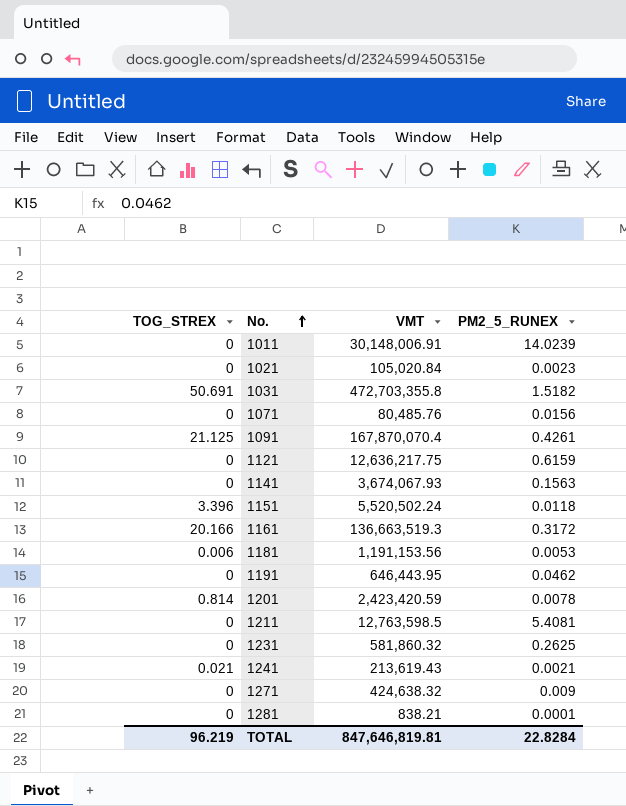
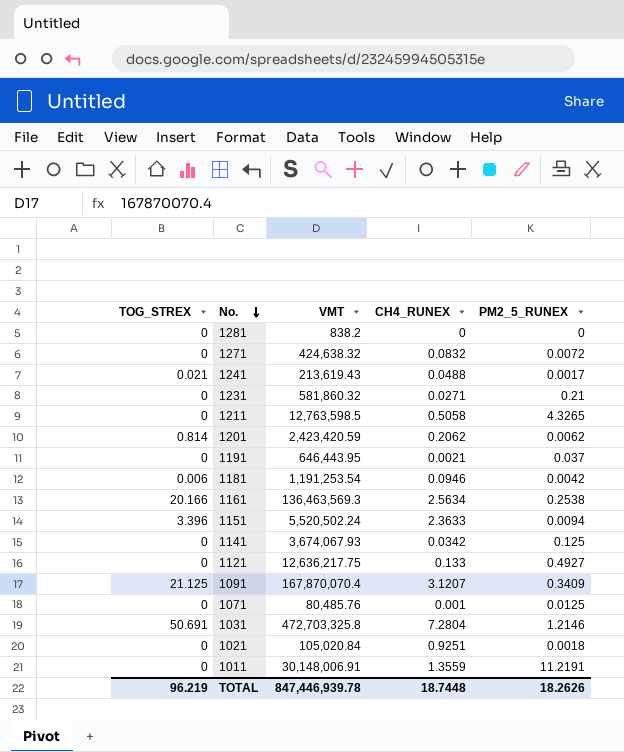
row order: No. ascending -> No. descending
column CH4_RUNEX | position: none -> 4
1281 | VMT: 838.21 -> 838.2
1281 | PM2_5_RUNEX: 0.0001 -> 0
1271 | PM2_5_RUNEX: 0.009 -> 0.0072
1241 | PM2_5_RUNEX: 0.0021 -> 0.0017
1231 | PM2_5_RUNEX: 0.2625 -> 0.21
1211 | PM2_5_RUNEX: 5.4081 -> 4.3265
1201 | PM2_5_RUNEX: 0.0078 -> 0.0062
1191 | PM2_5_RUNEX: 0.0462 -> 0.037
1181 | VMT: 1,191,153.56 -> 1,191,253.54
1181 | PM2_5_RUNEX: 0.0053 -> 0.0042
1161 | VMT: 136,663,519.3 -> 136,463,569.3
1161 | PM2_5_RUNEX: 0.3172 -> 0.2538
1151 | PM2_5_RUNEX: 0.0118 -> 0.0094
1141 | PM2_5_RUNEX: 0.1563 -> 0.125
1121 | PM2_5_RUNEX: 0.6159 -> 0.4927
1091 | PM2_5_RUNEX: 0.4261 -> 0.3409
1071 | PM2_5_RUNEX: 0.0156 -> 0.0125
1031 | VMT: 472,703,355.8 -> 472,703,325.8
1031 | PM2_5_RUNEX: 1.5182 -> 1.2146
1021 | PM2_5_RUNEX: 0.0023 -> 0.0018
1011 | PM2_5_RUNEX: 14.0239 -> 11.2191
TOTAL | VMT: 847,646,819.81 -> 847,446,939.78
TOTAL | PM2_5_RUNEX: 22.8284 -> 18.2626

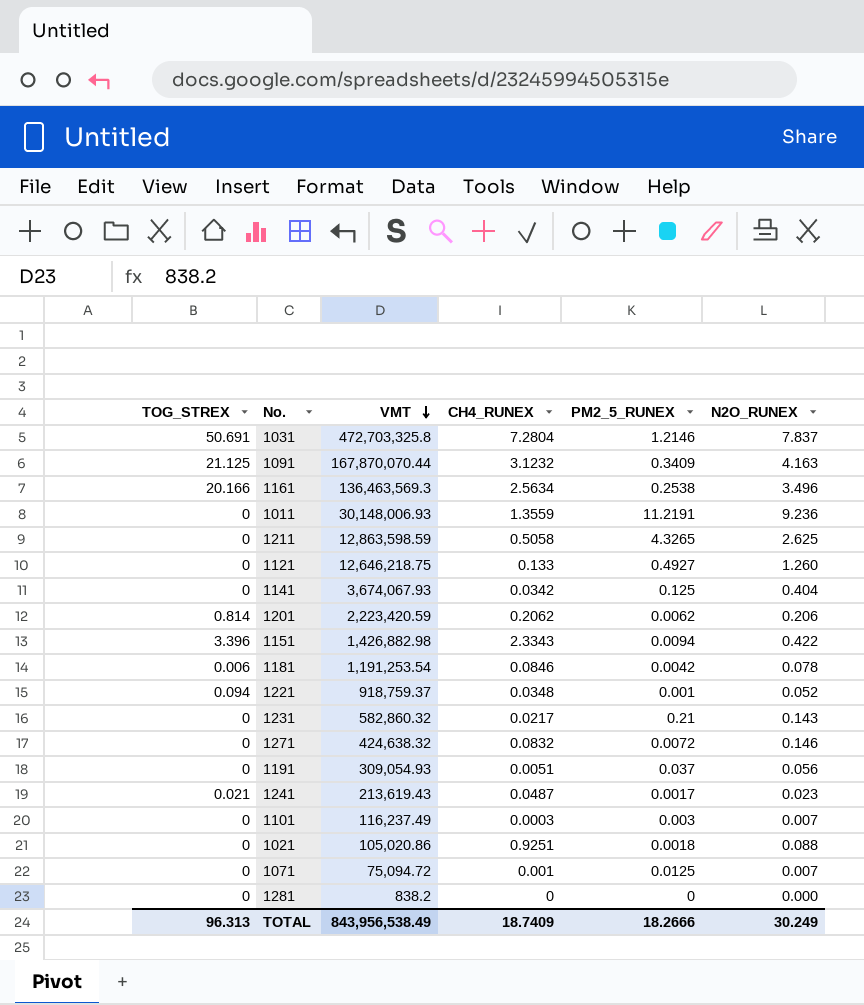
row order: No. descending -> VMT descending
column N2O_RUNEX | position: none -> 6
1091 | VMT: 167,870,070.4 -> 167,870,070.44
1091 | CH4_RUNEX: 3.1207 -> 3.1232
1011 | VMT: 30,148,006.91 -> 30,148,006.93
1211 | VMT: 12,763,598.5 -> 12,863,598.59
1121 | VMT: 12,636,217.75 -> 12,646,218.75
1201 | VMT: 2,423,420.59 -> 2,223,420.59
1151 | VMT: 5,520,502.24 -> 1,426,882.98
1151 | CH4_RUNEX: 2.3633 -> 2.3343
1181 | CH4_RUNEX: 0.0946 -> 0.0846
row 1221: none -> 0.094 | 918,759.37 | 0.0348 | 0.001 | 0.052
1231 | VMT: 581,860.32 -> 582,860.32
1231 | CH4_RUNEX: 0.0271 -> 0.0217
1191 | VMT: 646,443.95 -> 309,054.93
1191 | CH4_RUNEX: 0.0021 -> 0.0051
1241 | CH4_RUNEX: 0.0488 -> 0.0487
row 1101: none -> 0 | 116,237.49 | 0.0003 | 0.003 | 0.007
1021 | VMT: 105,020.84 -> 105,020.86
1071 | VMT: 80,485.76 -> 75,094.72
TOTAL | TOG_STREX: 96.219 -> 96.313
TOTAL | VMT: 847,446,939.78 -> 843,956,538.49
TOTAL | CH4_RUNEX: 18.7448 -> 18.7409
TOTAL | PM2_5_RUNEX: 18.2626 -> 18.2666

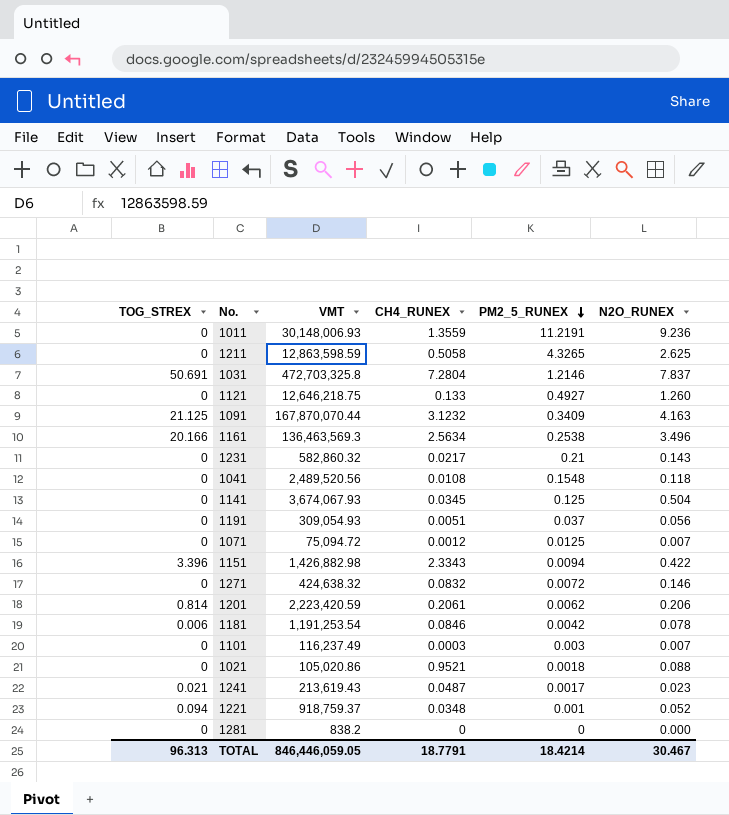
row order: VMT descending -> PM2_5_RUNEX descending
row 1041: none -> 0 | 2,489,520.56 | 0.0108 | 0.1548 | 0.118
1141 | CH4_RUNEX: 0.0342 -> 0.0345
1141 | N2O_RUNEX: 0.404 -> 0.504
1071 | CH4_RUNEX: 0.001 -> 0.0012
1201 | CH4_RUNEX: 0.2062 -> 0.2061
1021 | CH4_RUNEX: 0.9251 -> 0.9521
TOTAL | VMT: 843,956,538.49 -> 846,446,059.05
TOTAL | CH4_RUNEX: 18.7409 -> 18.7791
TOTAL | PM2_5_RUNEX: 18.2666 -> 18.4214
TOTAL | N2O_RUNEX: 30.249 -> 30.467

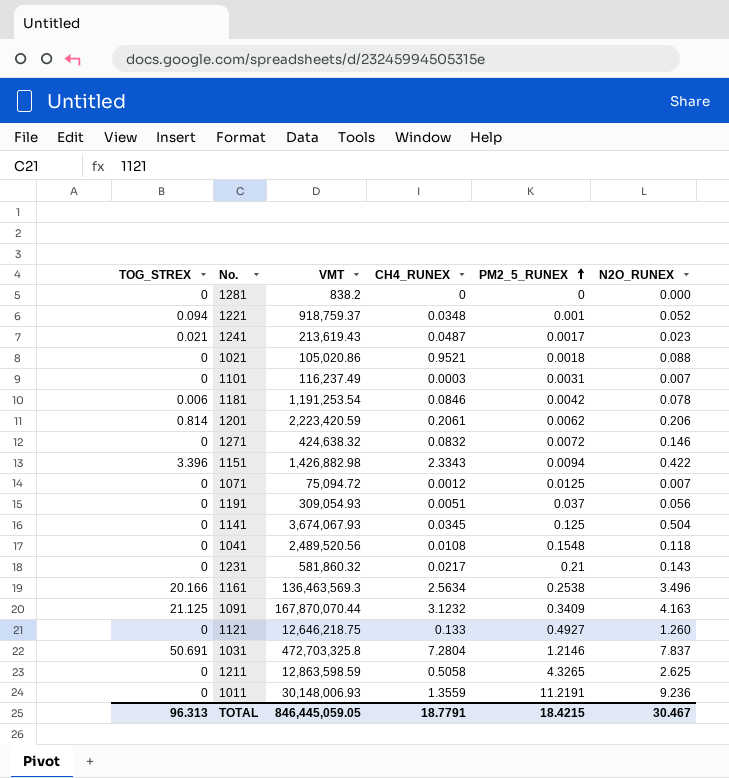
row order: PM2_5_RUNEX descending -> PM2_5_RUNEX ascending
1101 | PM2_5_RUNEX: 0.003 -> 0.0031
1231 | VMT: 582,860.32 -> 581,860.32
TOTAL | VMT: 846,446,059.05 -> 846,445,059.05
TOTAL | PM2_5_RUNEX: 18.4214 -> 18.4215

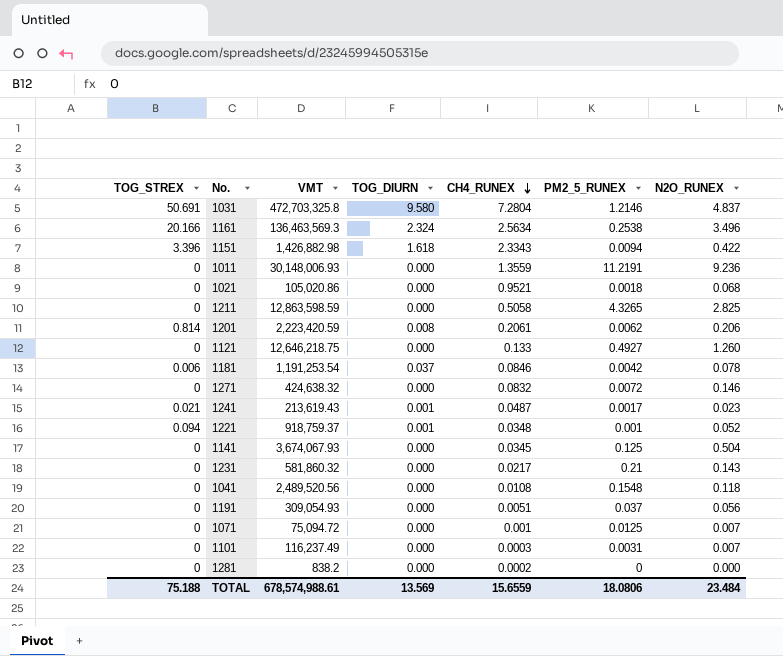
row order: PM2_5_RUNEX ascending -> CH4_RUNEX descending
column TOG_DIURN | position: none -> 4
row 1091: 21.125 | 167,870,070.44 | 3.1232 | 0.3409 | 4.163 -> none
1031 | N2O_RUNEX: 7.837 -> 4.837
1021 | N2O_RUNEX: 0.088 -> 0.068
1211 | N2O_RUNEX: 2.625 -> 2.825
1071 | CH4_RUNEX: 0.0012 -> 0.001
1281 | CH4_RUNEX: 0 -> 0.0002
TOTAL | TOG_STREX: 96.313 -> 75.188
TOTAL | VMT: 846,445,059.05 -> 678,574,988.61
TOTAL | CH4_RUNEX: 18.7791 -> 15.6559
TOTAL | PM2_5_RUNEX: 18.4215 -> 18.0806
TOTAL | N2O_RUNEX: 30.467 -> 23.484

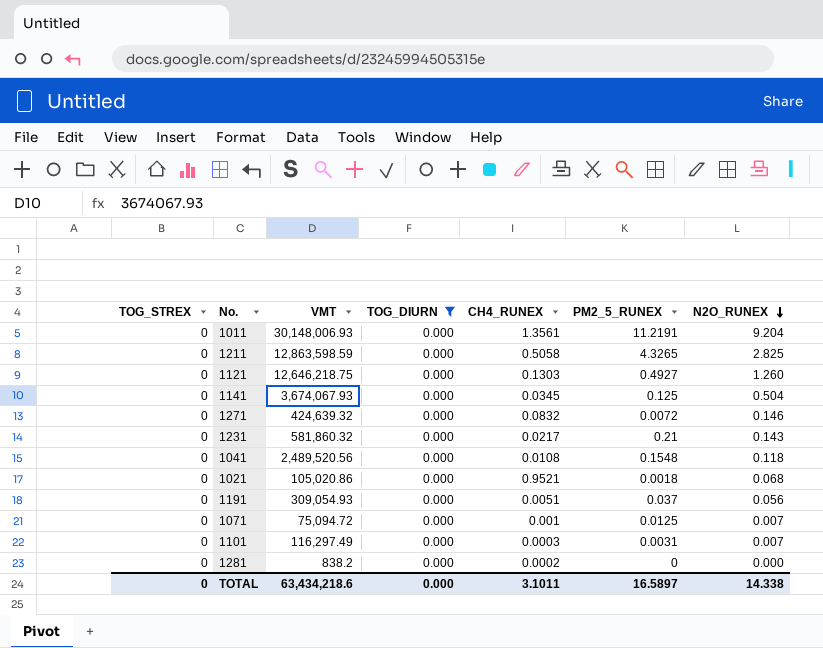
filter: none -> TOG_DIURN = 0.000
row order: CH4_RUNEX descending -> N2O_RUNEX descending
1011 | CH4_RUNEX: 1.3559 -> 1.3561
1011 | N2O_RUNEX: 9.236 -> 9.204
1121 | CH4_RUNEX: 0.133 -> 0.1303
1271 | VMT: 424,638.32 -> 424,639.32
1101 | VMT: 116,237.49 -> 116,297.49
TOTAL | TOG_STREX: 75.188 -> 0
TOTAL | VMT: 678,574,988.61 -> 63,434,218.6
TOTAL | TOG_DIURN: 13.569 -> 0.000
TOTAL | CH4_RUNEX: 15.6559 -> 3.1011
TOTAL | PM2_5_RUNEX: 18.0806 -> 16.5897
TOTAL | N2O_RUNEX: 23.484 -> 14.338

